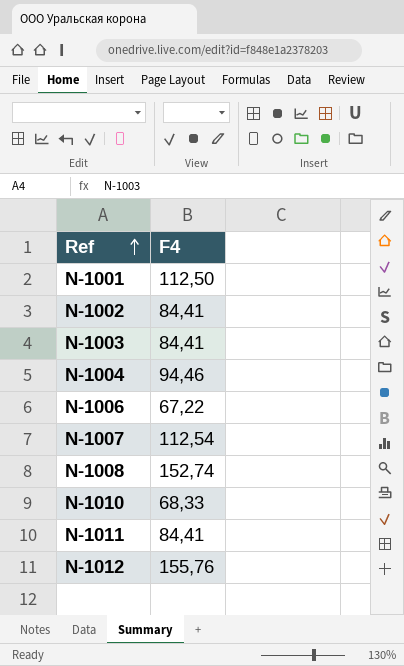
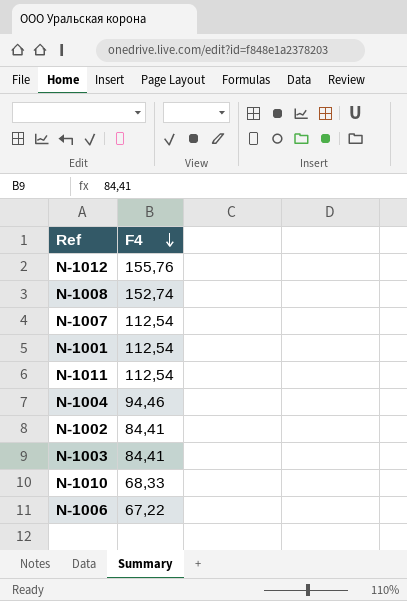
row order: Ref ascending -> F4 descending
N-1001 | F4: 112,50 -> 112,54
N-1011 | F4: 84,41 -> 112,54

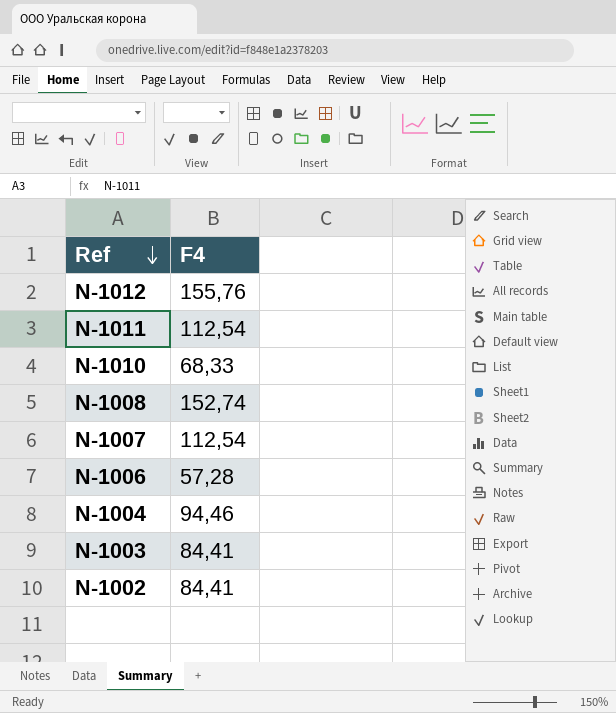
row order: F4 descending -> Ref descending
row N-1001: 112,54 -> none
N-1006 | F4: 67,22 -> 57,28

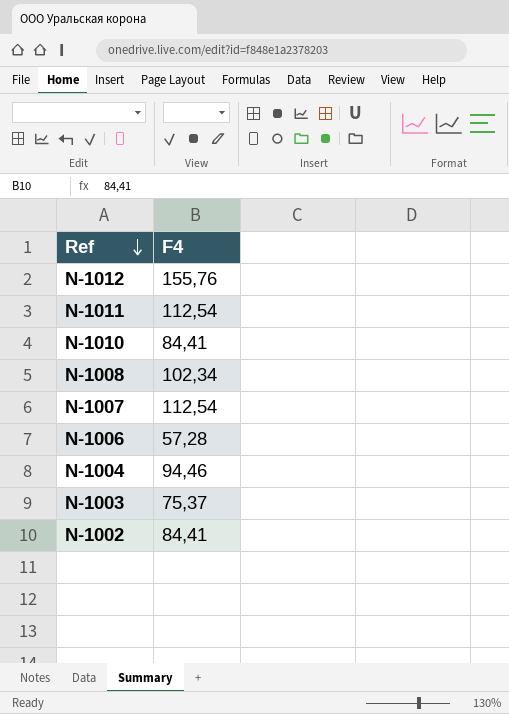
N-1010 | F4: 68,33 -> 84,41
N-1008 | F4: 152,74 -> 102,34
N-1003 | F4: 84,41 -> 75,37

